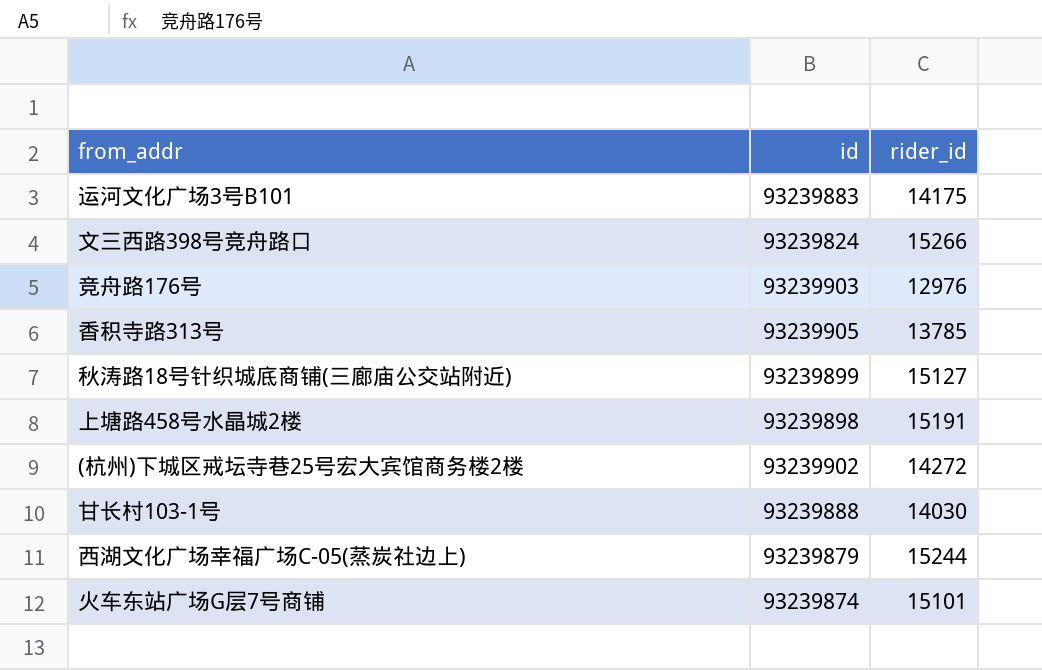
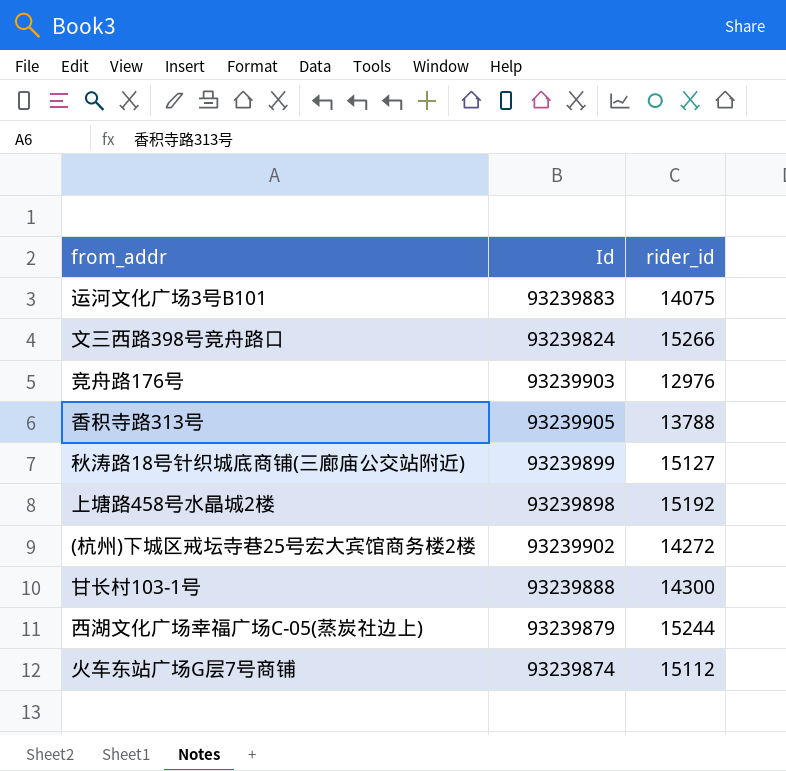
column name: id -> Id
运河文化广场3号B101 | rider_id: 14175 -> 14075
香积寺路313号 | rider_id: 13785 -> 13788
上塘路458号水晶城2楼 | rider_id: 15191 -> 15192
甘长村103-1号 | rider_id: 14030 -> 14300
火车东站广场G层7号商铺 | rider_id: 15101 -> 15112

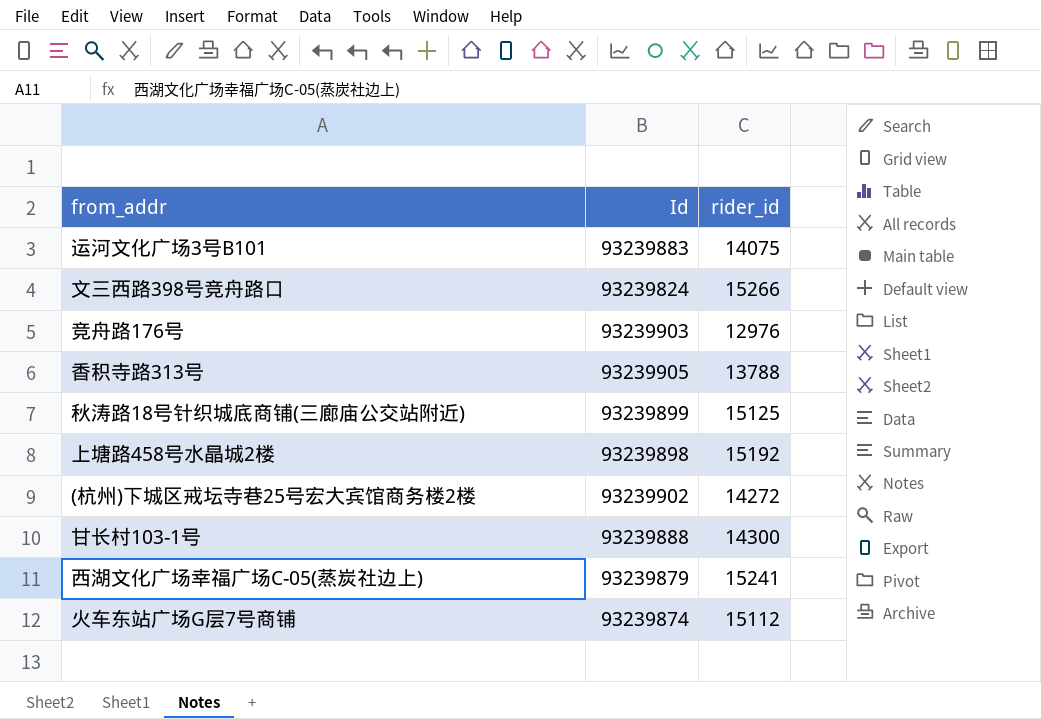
秋涛路18号针织城底商铺(三廊庙公交站附近) | rider_id: 15127 -> 15125
西湖文化广场幸福广场C-05(蒸炭社边上) | rider_id: 15244 -> 15241

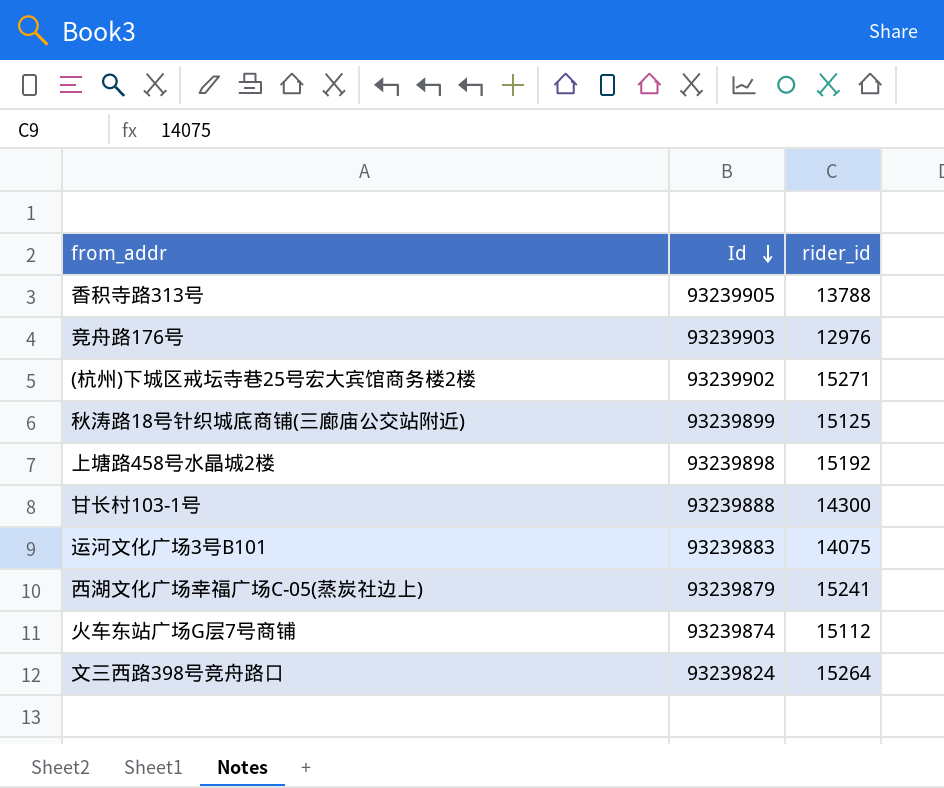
row order: none -> Id descending
(杭州)下城区戒坛寺巷25号宏大宾馆商务楼2楼 | rider_id: 14272 -> 15271
文三西路398号竞舟路口 | rider_id: 15266 -> 15264

